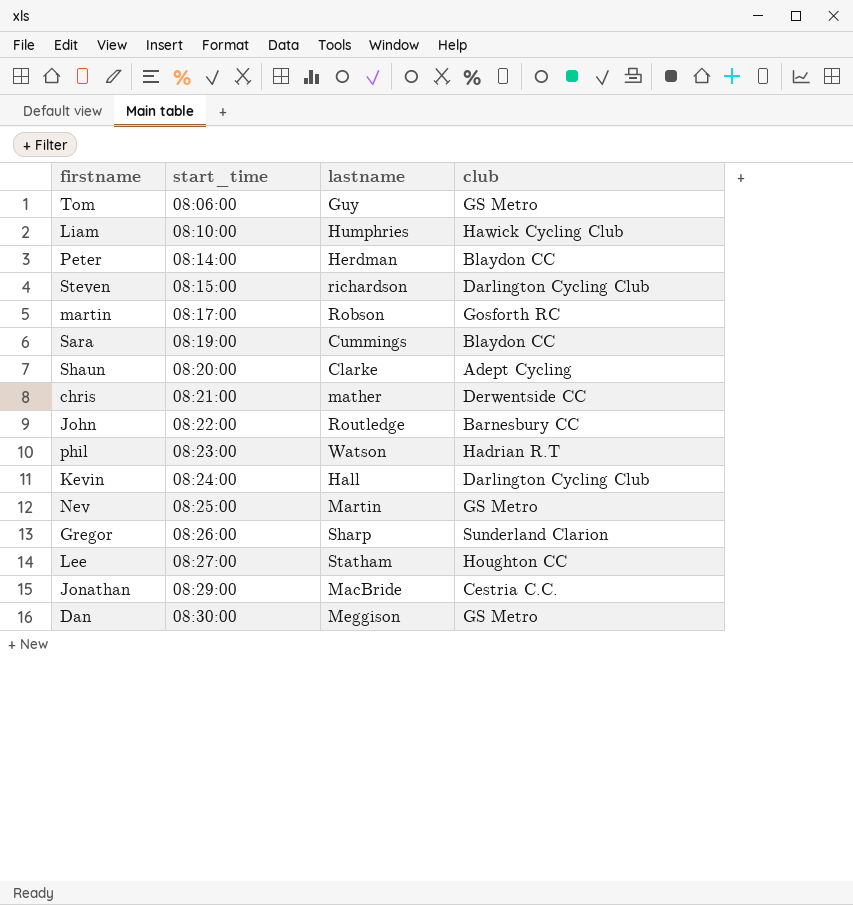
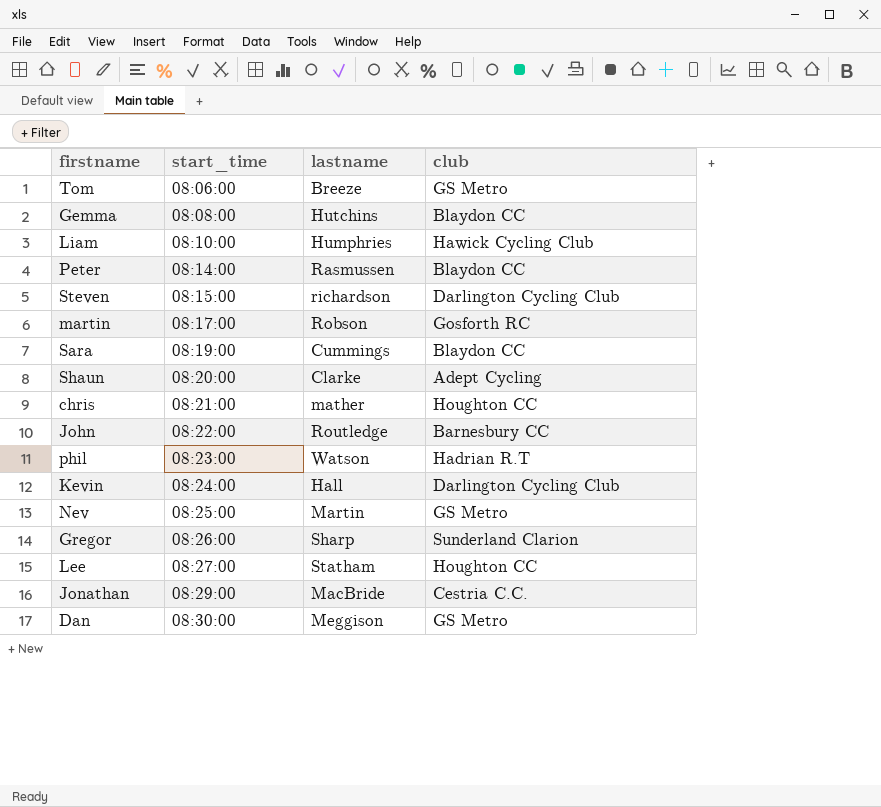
Tom | lastname: Guy -> Breeze
row Gemma: none -> 08:08:00 | Hutchins | Blaydon CC
Peter | lastname: Herdman -> Rasmussen
chris | club: Derwentside CC -> Houghton CC

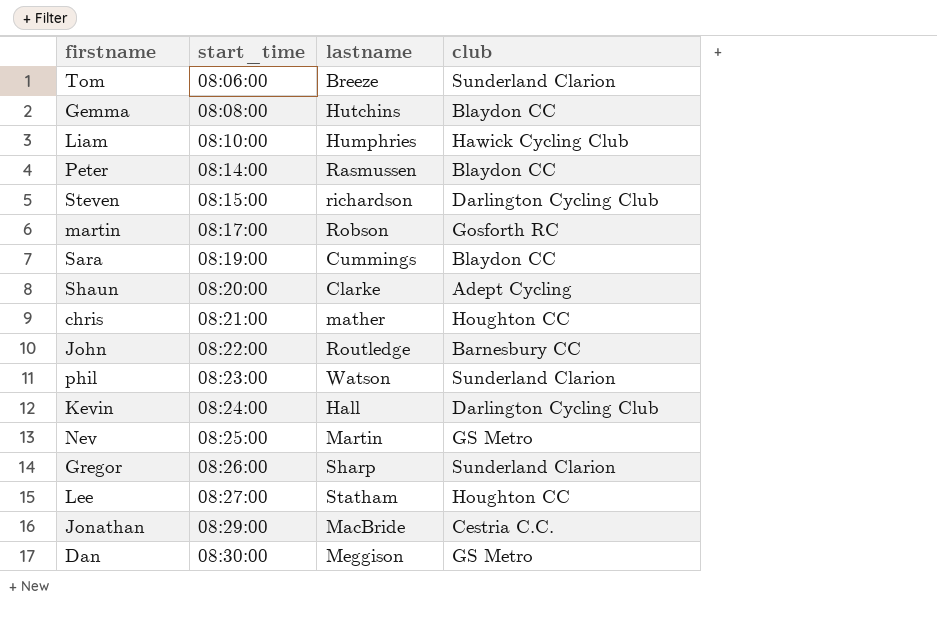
Tom | club: GS Metro -> Sunderland Clarion
phil | club: Hadrian R.T -> Sunderland Clarion

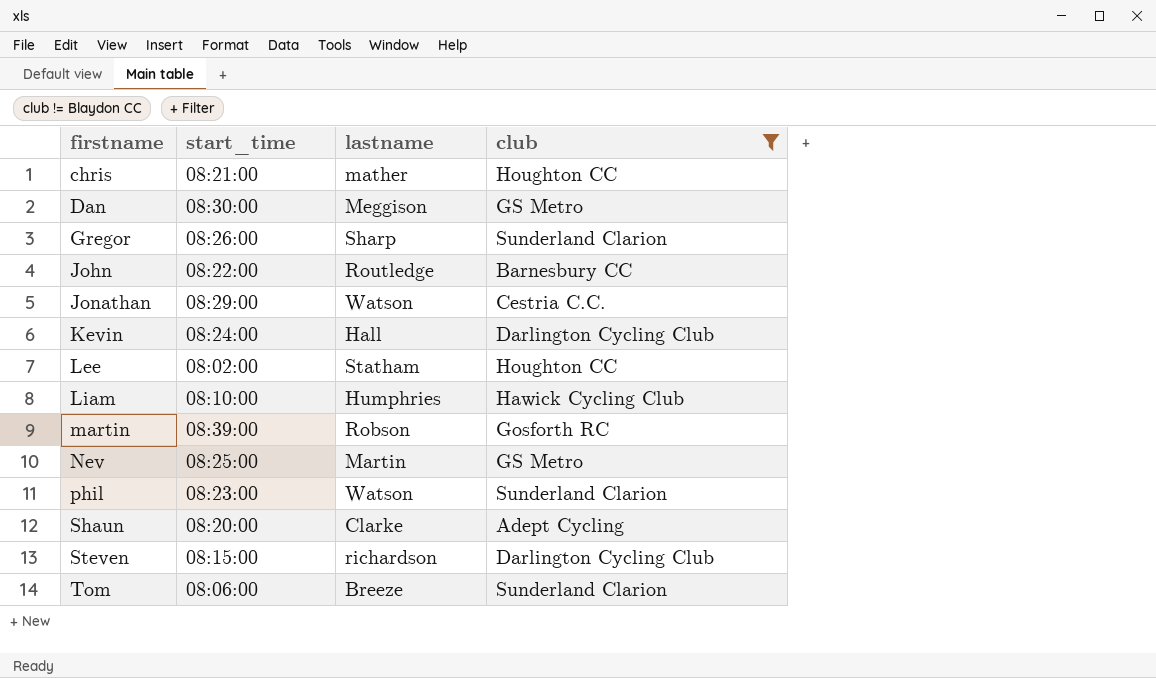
filter: none -> club != Blaydon CC
row order: start_time ascending -> firstname ascending
Jonathan | lastname: MacBride -> Watson
Lee | start_time: 08:27:00 -> 08:02:00
martin | start_time: 08:17:00 -> 08:39:00

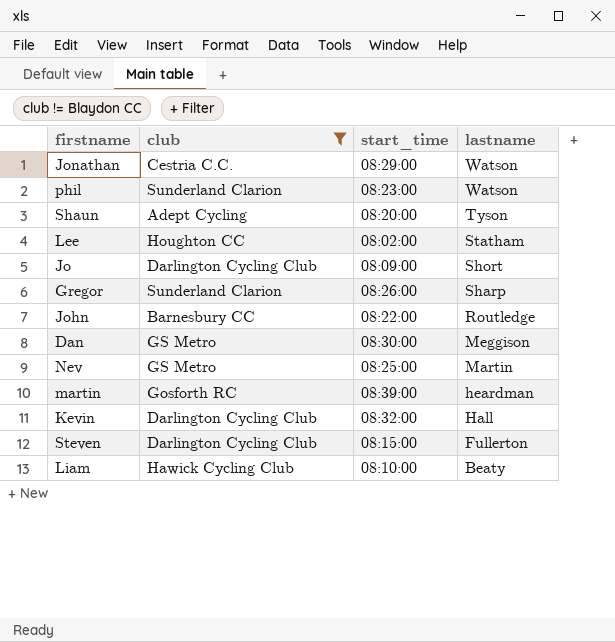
row order: firstname ascending -> lastname descending
column club | position: 4 -> 2
row chris: 08:21:00 | mather | Houghton CC -> none
row Tom: 08:06:00 | Breeze | Sunderland Clarion -> none
Shaun | lastname: Clarke -> Tyson
row Jo: none -> Darlington Cycling Club | 08:09:00 | Short
martin | lastname: Robson -> heardman
Kevin | start_time: 08:24:00 -> 08:32:00
Steven | lastname: richardson -> Fullerton
Liam | lastname: Humphries -> Beaty

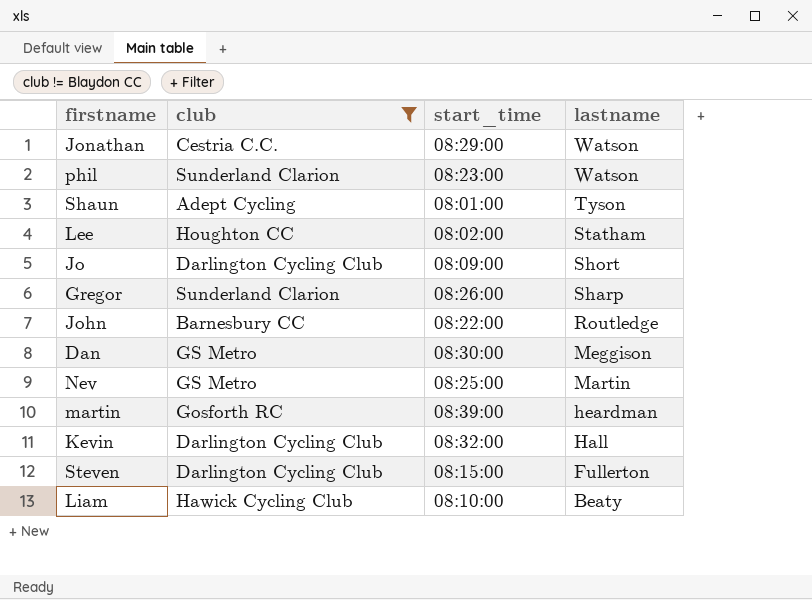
Shaun | start_time: 08:20:00 -> 08:01:00

